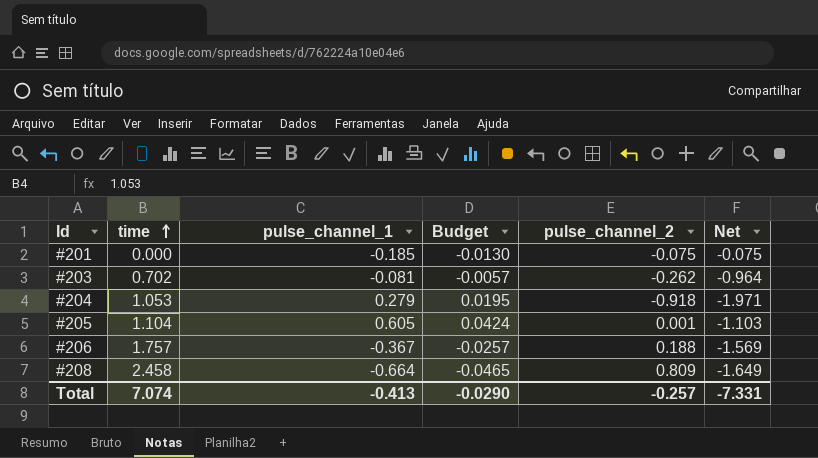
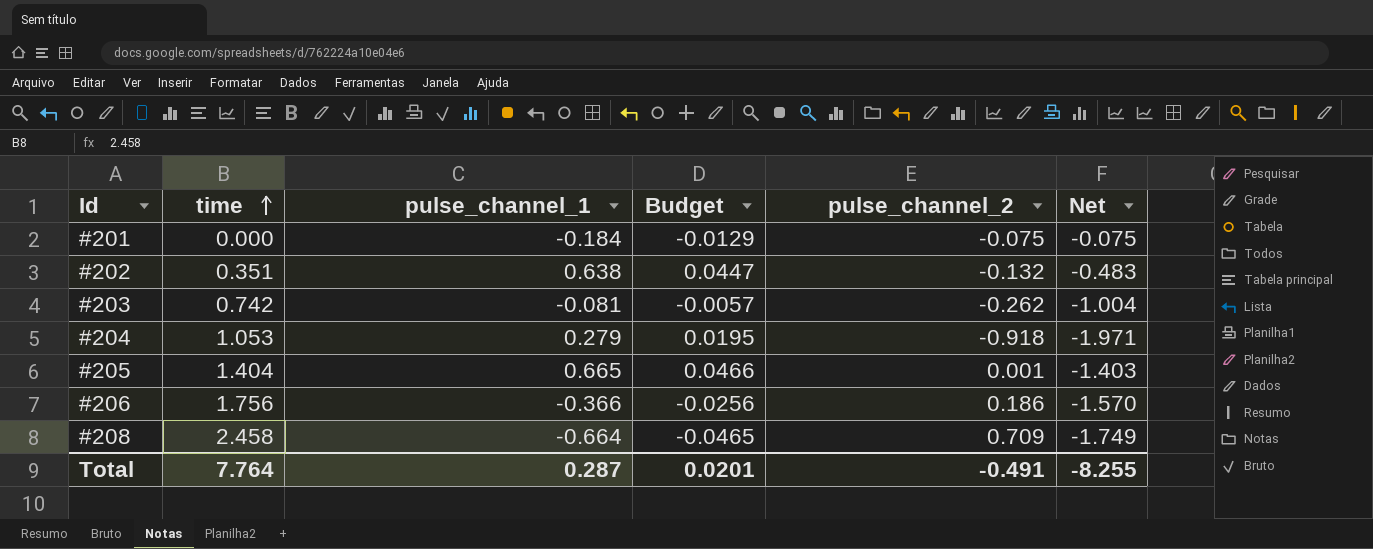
#201 | pulse_channel_1: -0.185 -> -0.184
#201 | Budget: -0.0130 -> -0.0129
row #202: none -> 0.351 | 0.638 | 0.0447 | -0.132 | -0.483
#203 | time: 0.702 -> 0.742
#203 | Net: -0.964 -> -1.004
#205 | time: 1.104 -> 1.404
#205 | pulse_channel_1: 0.605 -> 0.665
#205 | Budget: 0.0424 -> 0.0466
#205 | Net: -1.103 -> -1.403
#206 | time: 1.757 -> 1.756
#206 | pulse_channel_1: -0.367 -> -0.366
#206 | Budget: -0.0257 -> -0.0256
#206 | pulse_channel_2: 0.188 -> 0.186
#206 | Net: -1.569 -> -1.570
#208 | pulse_channel_2: 0.809 -> 0.709
#208 | Net: -1.649 -> -1.749
Total | time: 7.074 -> 7.764
Total | pulse_channel_1: -0.413 -> 0.287
Total | Budget: -0.0290 -> 0.0201
Total | pulse_channel_2: -0.257 -> -0.491
Total | Net: -7.331 -> -8.255

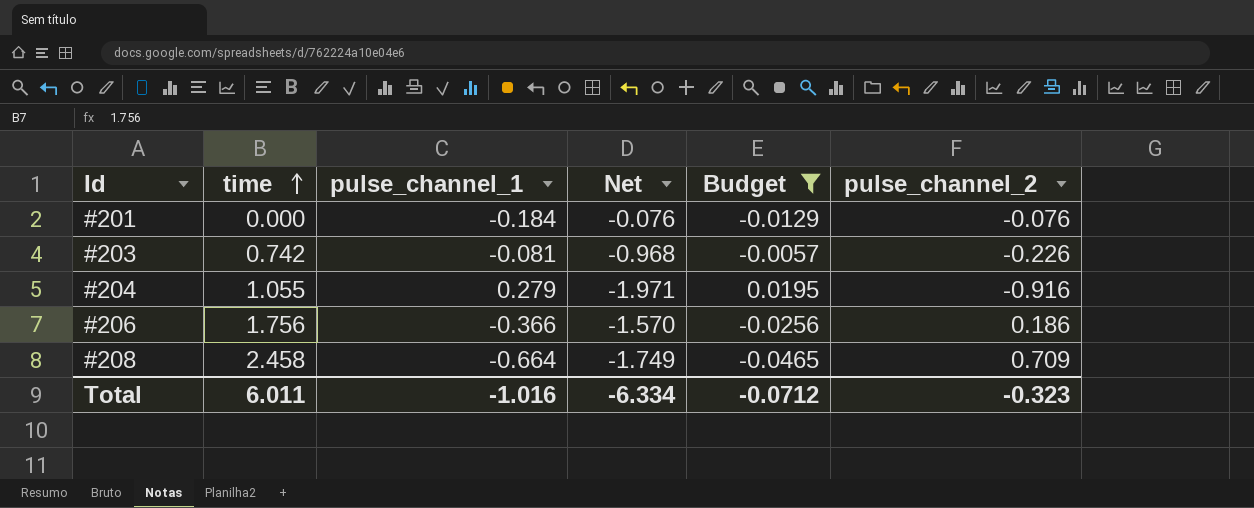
filter: none -> Budget <= 0.0195
column Net | position: 6 -> 4
#201 | Net: -0.075 -> -0.076
#201 | pulse_channel_2: -0.075 -> -0.076
#203 | Net: -1.004 -> -0.968
#203 | pulse_channel_2: -0.262 -> -0.226
#204 | time: 1.053 -> 1.055
#204 | pulse_channel_2: -0.918 -> -0.916
Total | time: 7.764 -> 6.011
Total | pulse_channel_1: 0.287 -> -1.016
Total | Net: -8.255 -> -6.334
Total | Budget: 0.0201 -> -0.0712
Total | pulse_channel_2: -0.491 -> -0.323

